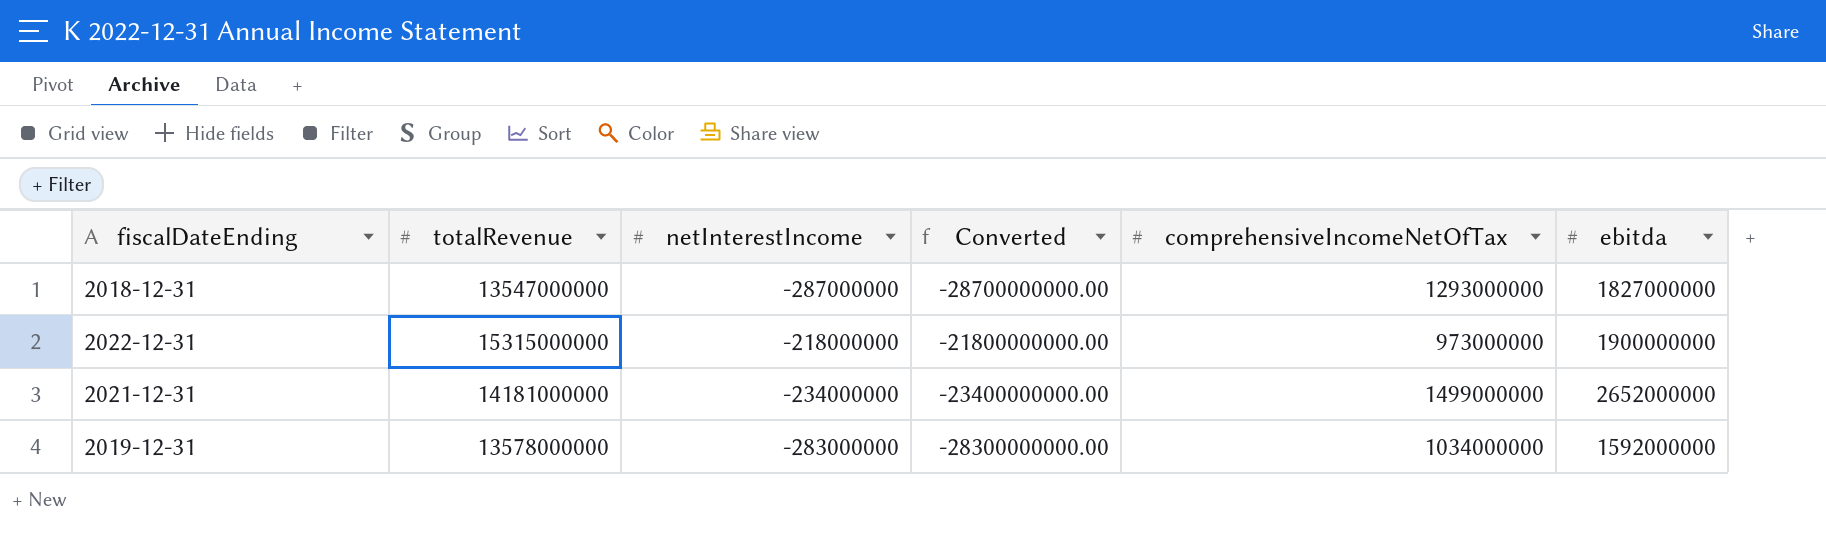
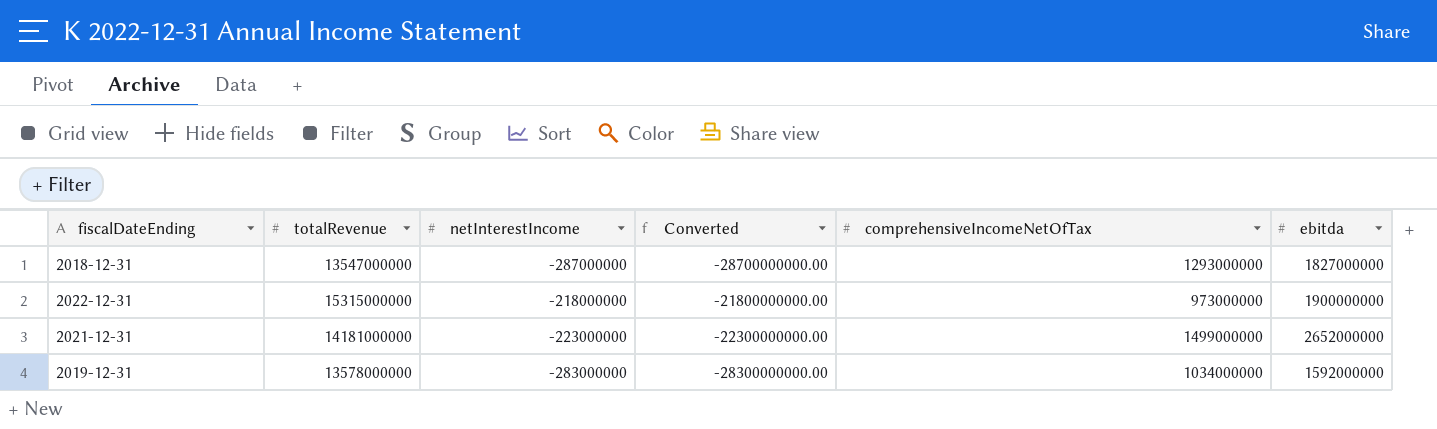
2021-12-31 | netInterestIncome: -234000000 -> -223000000
2021-12-31 | Converted: -23400000000.00 -> -22300000000.00

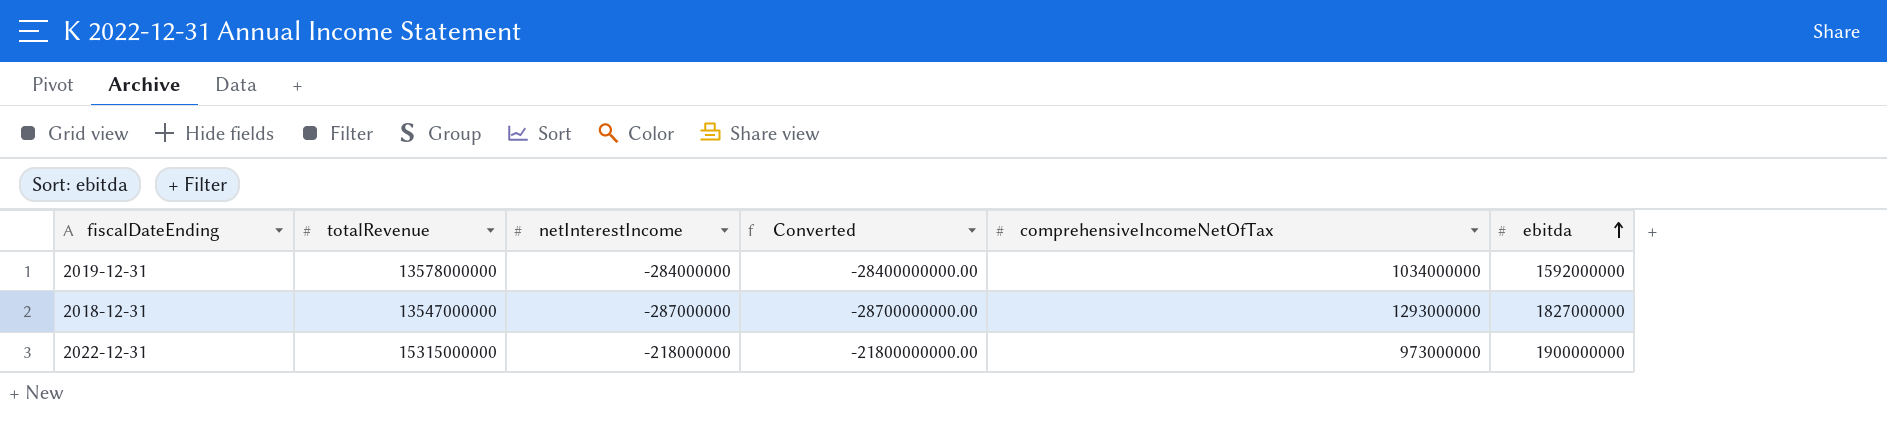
row order: none -> ebitda ascending
row 2021-12-31: 14181000000 | -223000000 | -22300000000.00 | 1499000000 | 2652000000 -> none
2019-12-31 | netInterestIncome: -283000000 -> -284000000
2019-12-31 | Converted: -28300000000.00 -> -28400000000.00

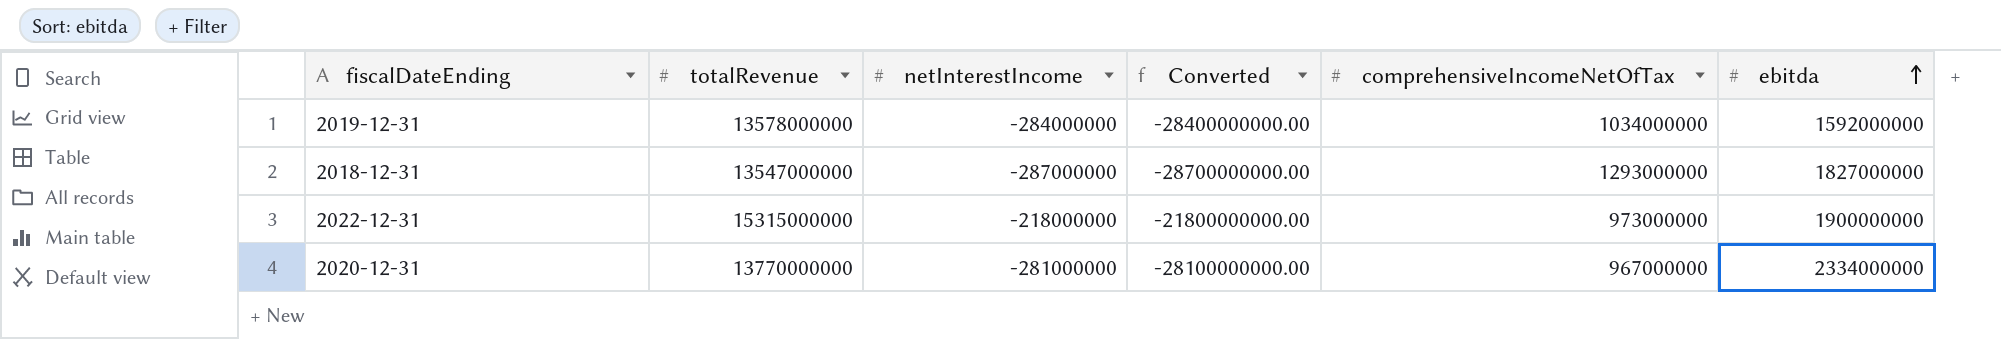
row 2020-12-31: none -> 13770000000 | -281000000 | -28100000000.00 | 967000000 | 2334000000

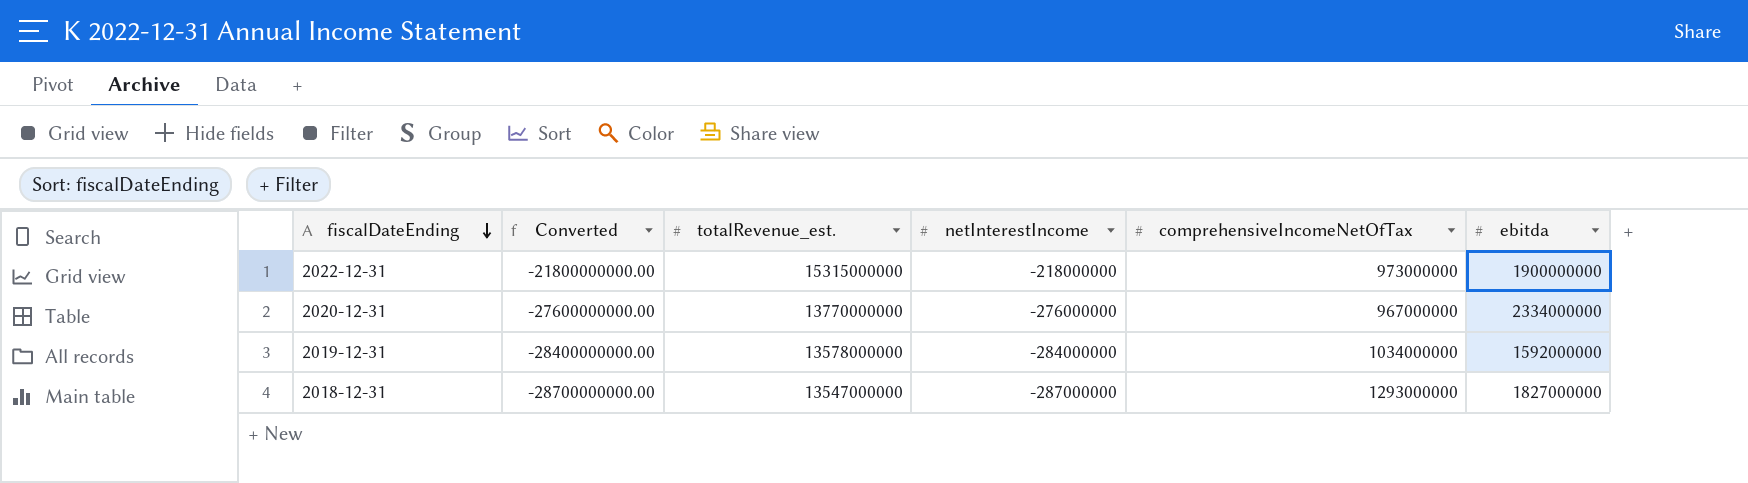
row order: ebitda ascending -> fiscalDateEnding descending
column Converted | position: 4 -> 2
column name: totalRevenue -> totalRevenue_est.
2020-12-31 | Converted: -28100000000.00 -> -27600000000.00
2020-12-31 | netInterestIncome: -281000000 -> -276000000

